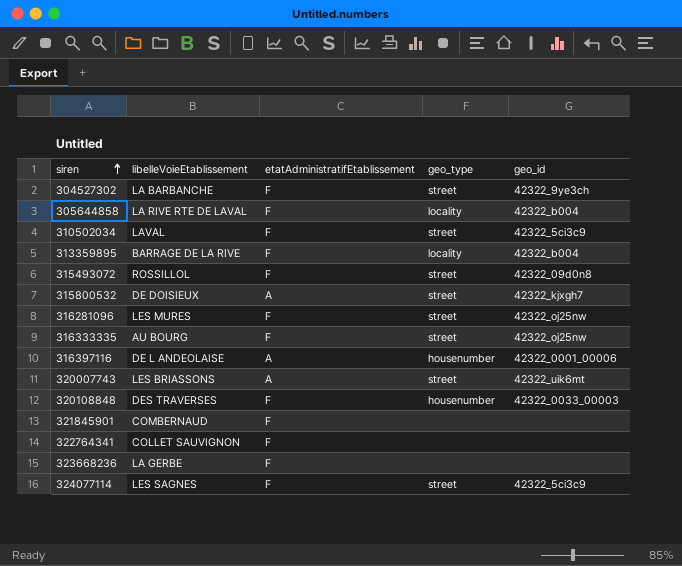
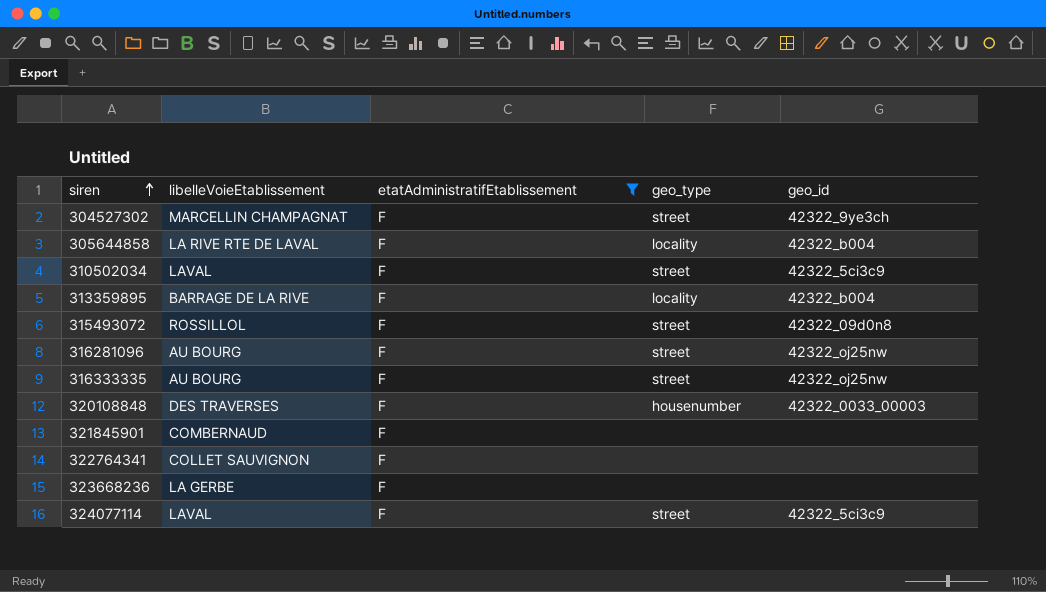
filter: none -> etatAdministratifEtablissement = F
304527302 | libelleVoieEtablissement: LA BARBANCHE -> MARCELLIN CHAMPAGNAT
316281096 | libelleVoieEtablissement: LES MURES -> AU BOURG
324077114 | libelleVoieEtablissement: LES SAGNES -> LAVAL

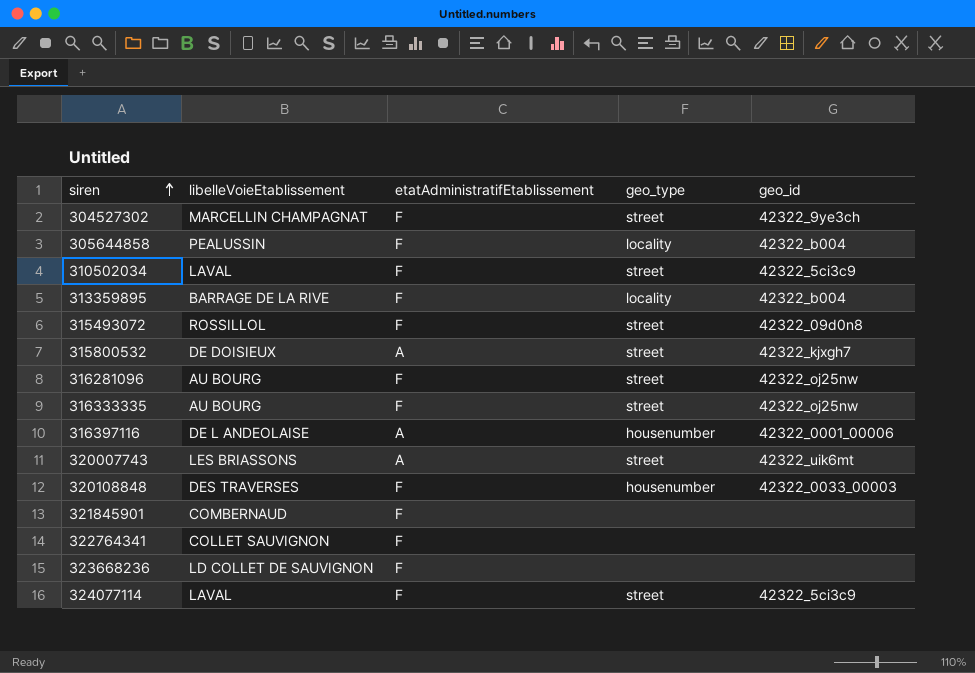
filter: etatAdministratifEtablissement = F -> none
305644858 | libelleVoieEtablissement: LA RIVE RTE DE LAVAL -> PEALUSSIN
323668236 | libelleVoieEtablissement: LA GERBE -> LD COLLET DE SAUVIGNON

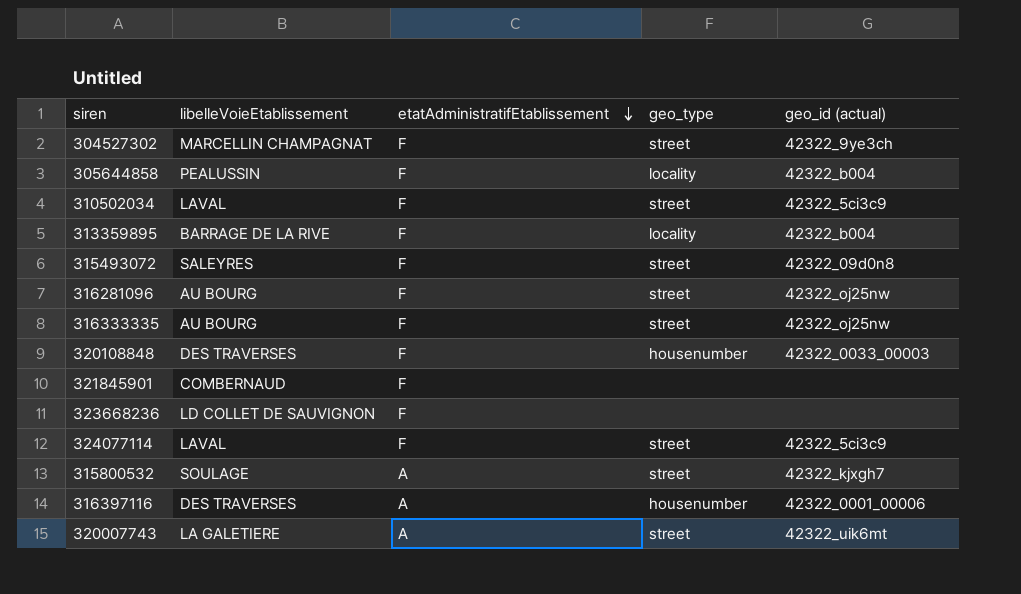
row order: siren ascending -> etatAdministratifEtablissement descending
column name: geo_id -> geo_id (actual)
row 322764341: COLLET SAUVIGNON | F | none | none -> none
315493072 | libelleVoieEtablissement: ROSSILLOL -> SALEYRES
315800532 | libelleVoieEtablissement: DE DOISIEUX -> SOULAGE
316397116 | libelleVoieEtablissement: DE L ANDEOLAISE -> DES TRAVERSES
320007743 | libelleVoieEtablissement: LES BRIASSONS -> LA GALETIERE

